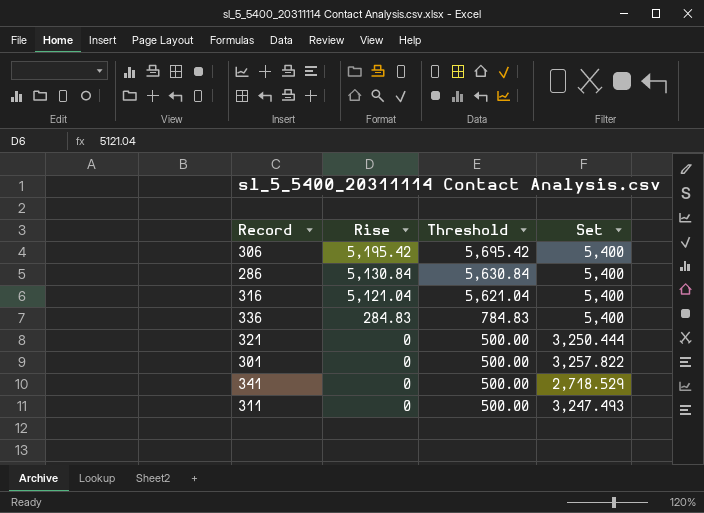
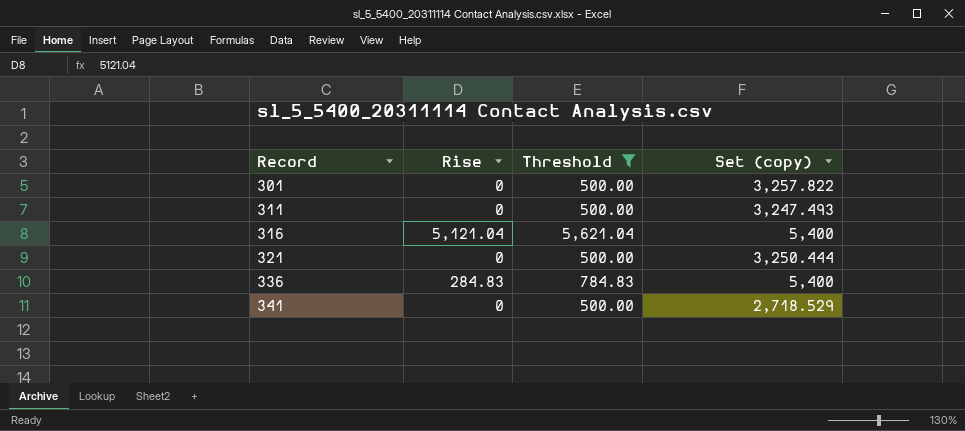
filter: none -> Threshold <= 5,621.04
row order: Rise descending -> Record ascending
column name: Set -> Set (copy)

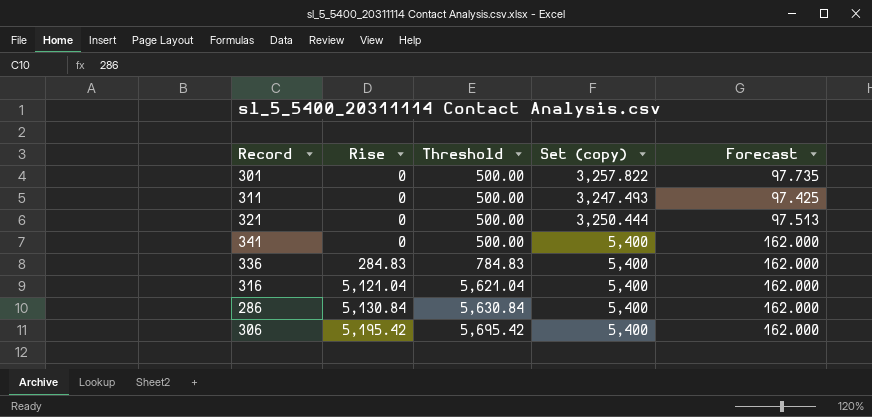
filter: Threshold <= 5,621.04 -> none
row order: Record ascending -> Rise ascending
column Forecast | formula: none -> [Set (copy)] * 0.03
341 | Set (copy): 2,718.529 -> 5,400

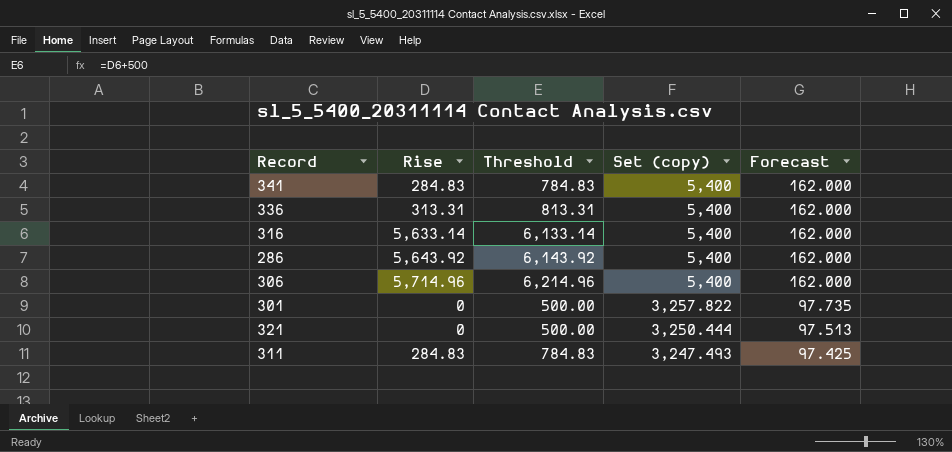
row order: Rise ascending -> Set (copy) descending
341 | Rise: 0 -> 284.83
341 | Threshold: 500.00 -> 784.83
336 | Rise: 284.83 -> 313.31
336 | Threshold: 784.83 -> 813.31
316 | Rise: 5,121.04 -> 5,633.14
316 | Threshold: 5,621.04 -> 6,133.14
286 | Rise: 5,130.84 -> 5,643.92
286 | Threshold: 5,630.84 -> 6,143.92
306 | Rise: 5,195.42 -> 5,714.96
306 | Threshold: 5,695.42 -> 6,214.96
311 | Rise: 0 -> 284.83
311 | Threshold: 500.00 -> 784.83

